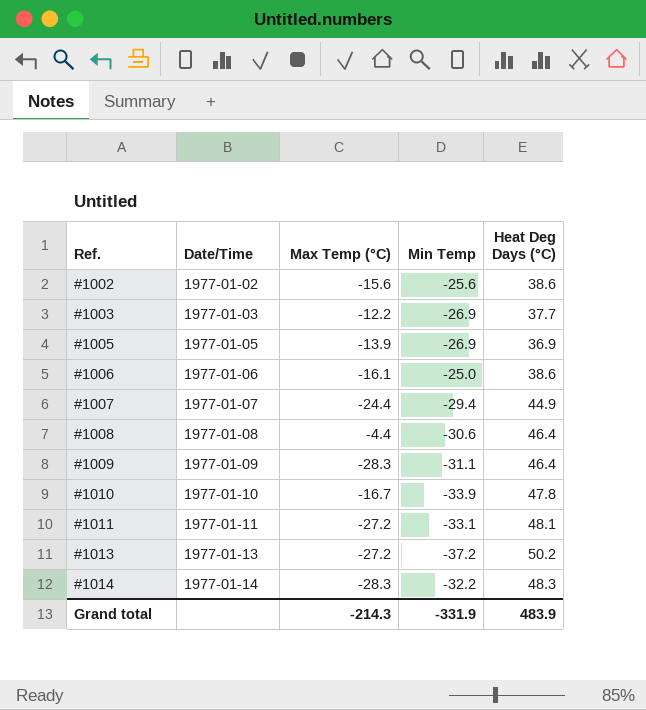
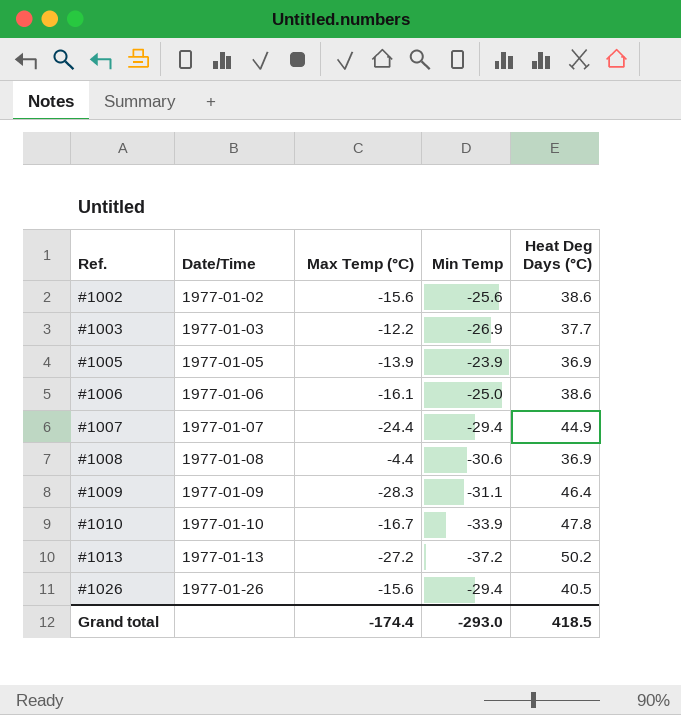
row #1011: 1977-01-11 | -27.2 | -33.1 | 48.1 -> none
row #1014: 1977-01-14 | -28.3 | -32.2 | 48.3 -> none
#1005 | Min Temp: -26.9 -> -23.9
#1008 | Heat Deg Days (°C): 46.4 -> 36.9
row #1026: none -> 1977-01-26 | -15.6 | -29.4 | 40.5
Grand total | Max Temp (°C): -214.3 -> -174.4
Grand total | Min Temp: -331.9 -> -293.0
Grand total | Heat Deg Days (°C): 483.9 -> 418.5

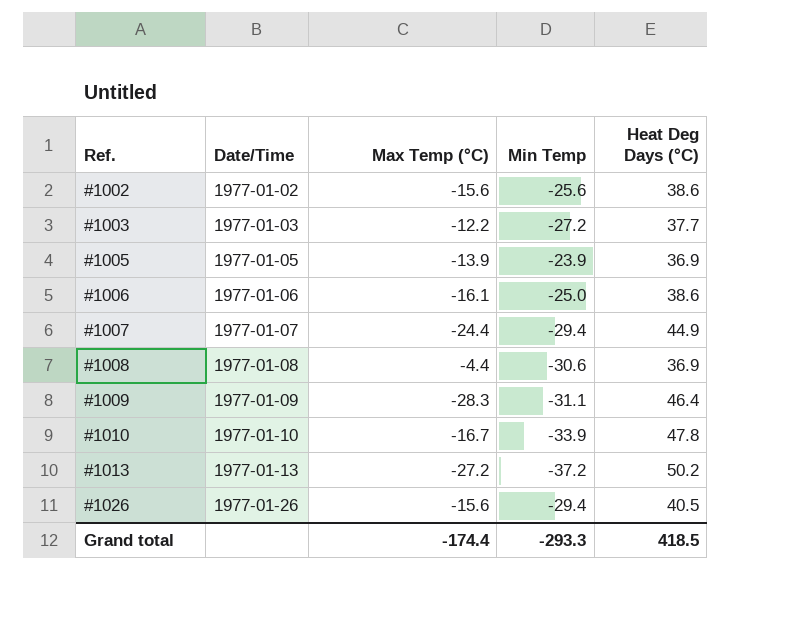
#1003 | Min Temp: -26.9 -> -27.2
Grand total | Min Temp: -293.0 -> -293.3

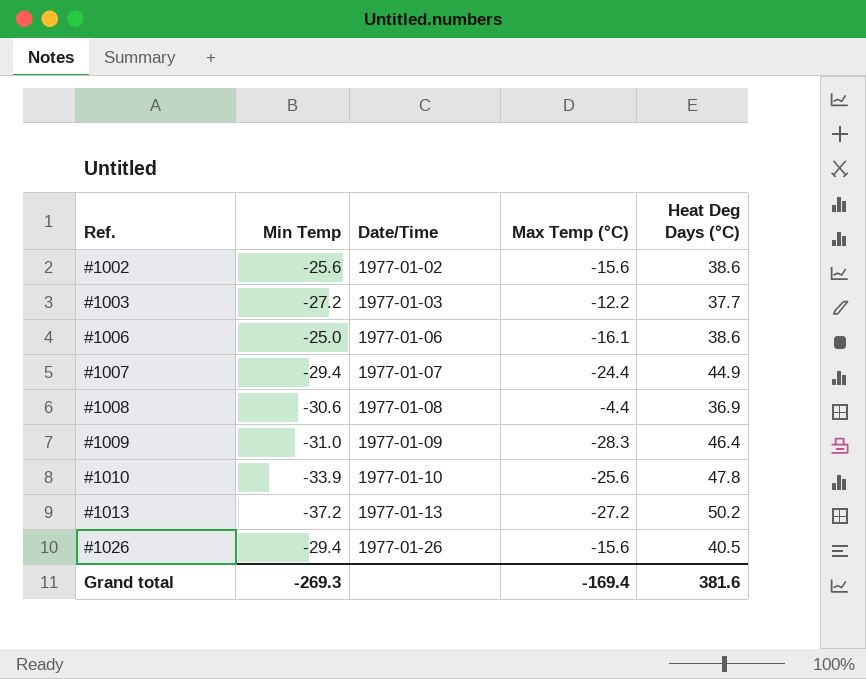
column Min Temp | position: 4 -> 2
row #1005: 1977-01-05 | -13.9 | -23.9 | 36.9 -> none
#1009 | Min Temp: -31.1 -> -31.0
#1010 | Max Temp (°C): -16.7 -> -25.6
Grand total | Min Temp: -293.3 -> -269.3
Grand total | Max Temp (°C): -174.4 -> -169.4
Grand total | Heat Deg Days (°C): 418.5 -> 381.6

